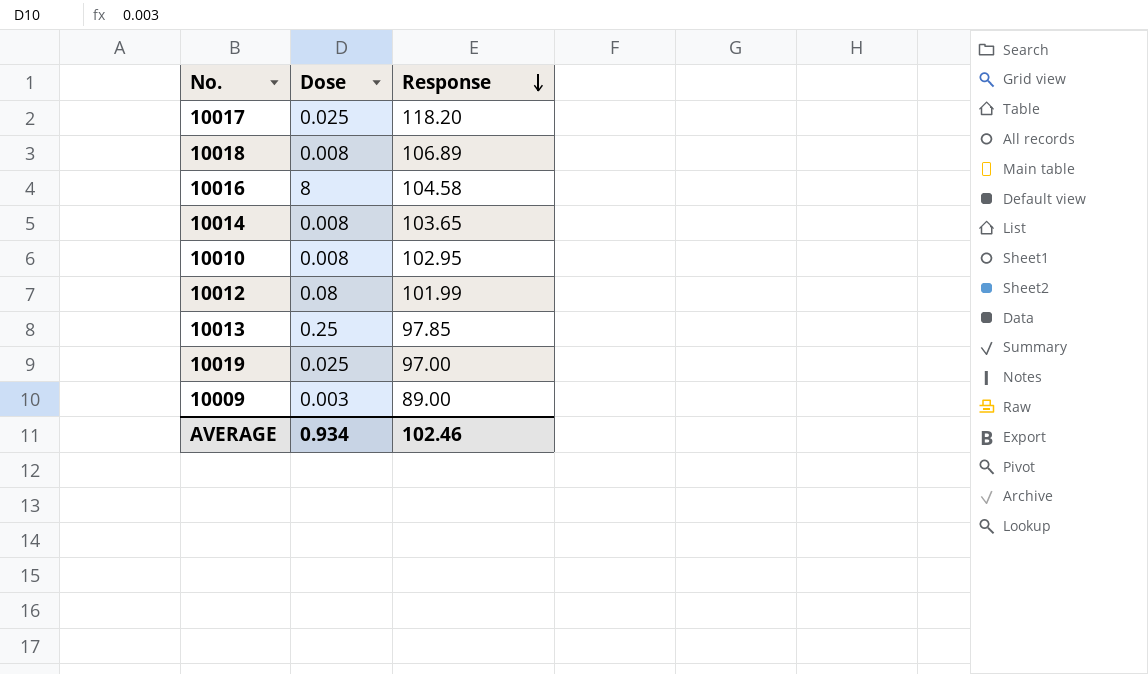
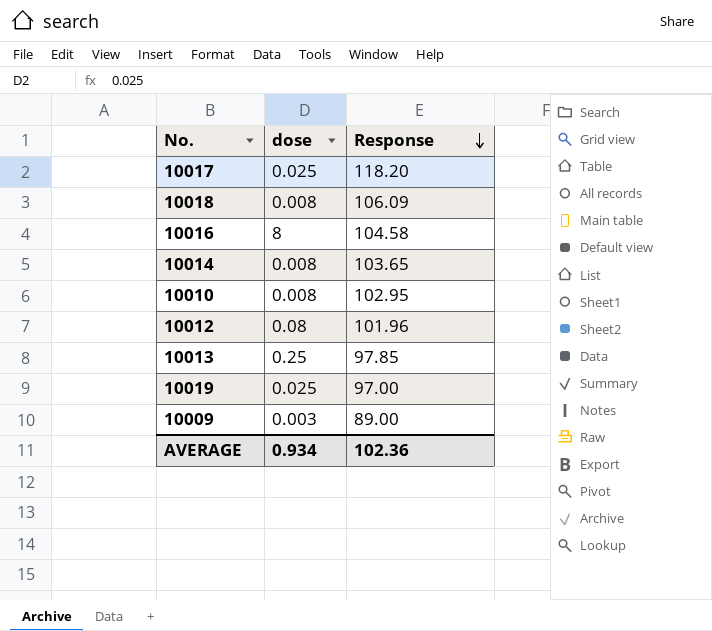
column name: Dose -> dose
10018 | Response: 106.89 -> 106.09
10012 | Response: 101.99 -> 101.96
AVERAGE | Response: 102.46 -> 102.36

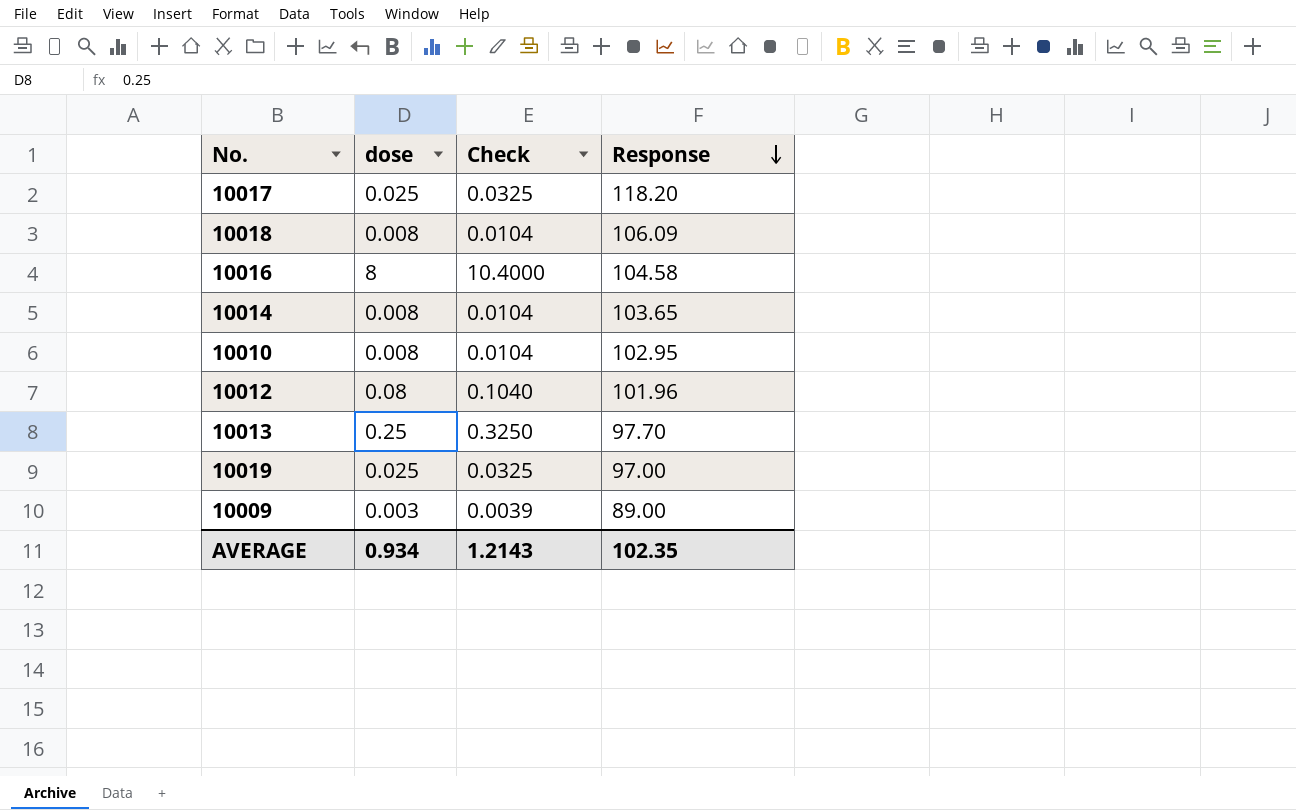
column Check | formula: none -> [dose] * 1.3
10013 | Response: 97.85 -> 97.70
AVERAGE | Response: 102.36 -> 102.35

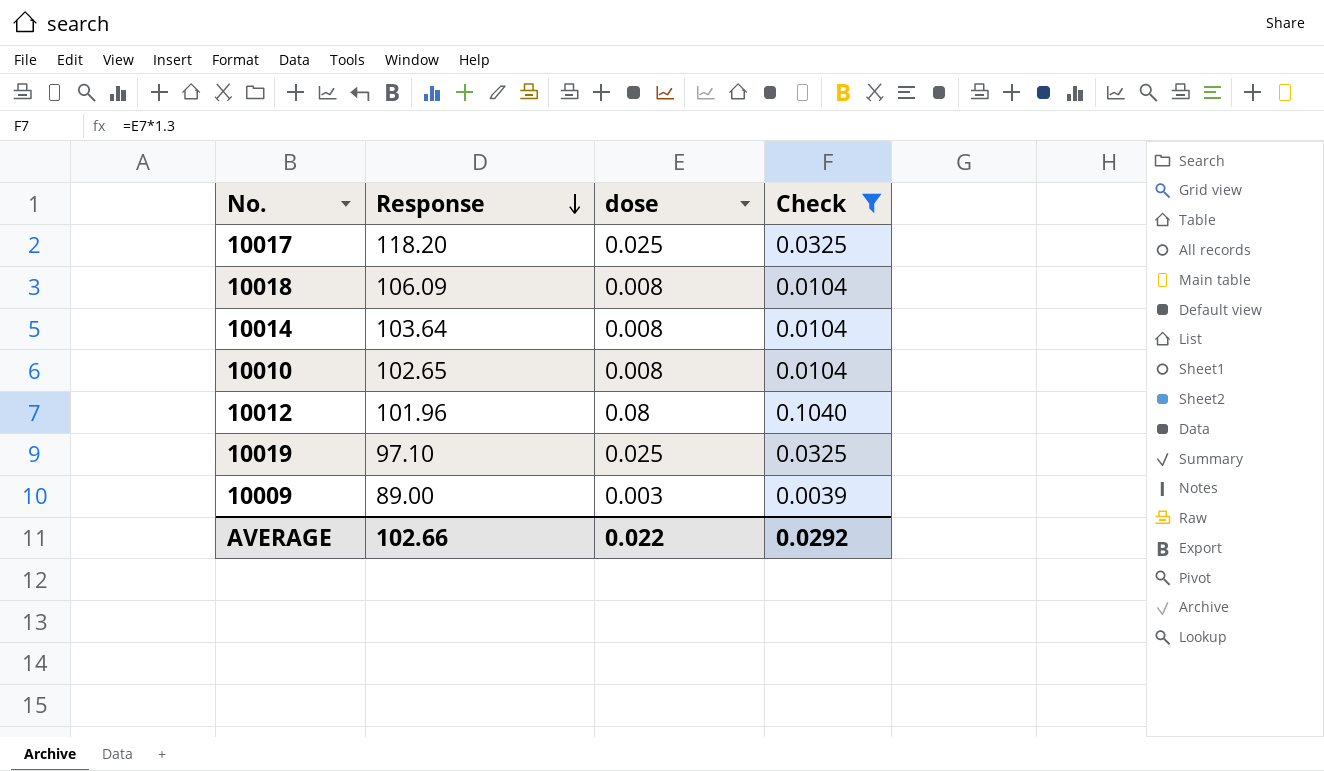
filter: none -> Check <= 0.1040
column Response | position: 4 -> 2
10014 | Response: 103.65 -> 103.64
10010 | Response: 102.95 -> 102.65
10019 | Response: 97.00 -> 97.10
AVERAGE | Response: 102.35 -> 102.66
AVERAGE | dose: 0.934 -> 0.022
AVERAGE | Check: 1.2143 -> 0.0292

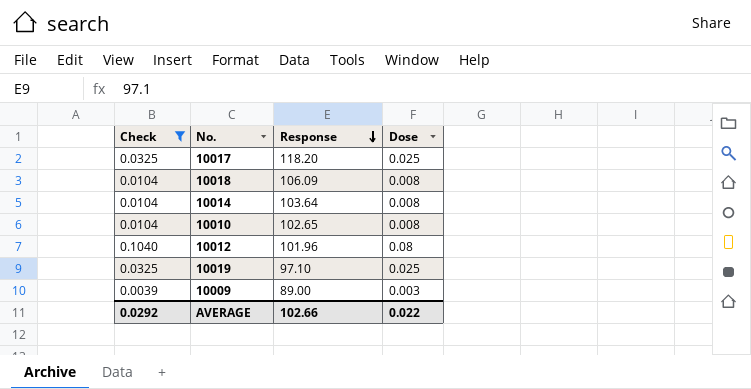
column Check | position: 4 -> 1
column name: dose -> Dose

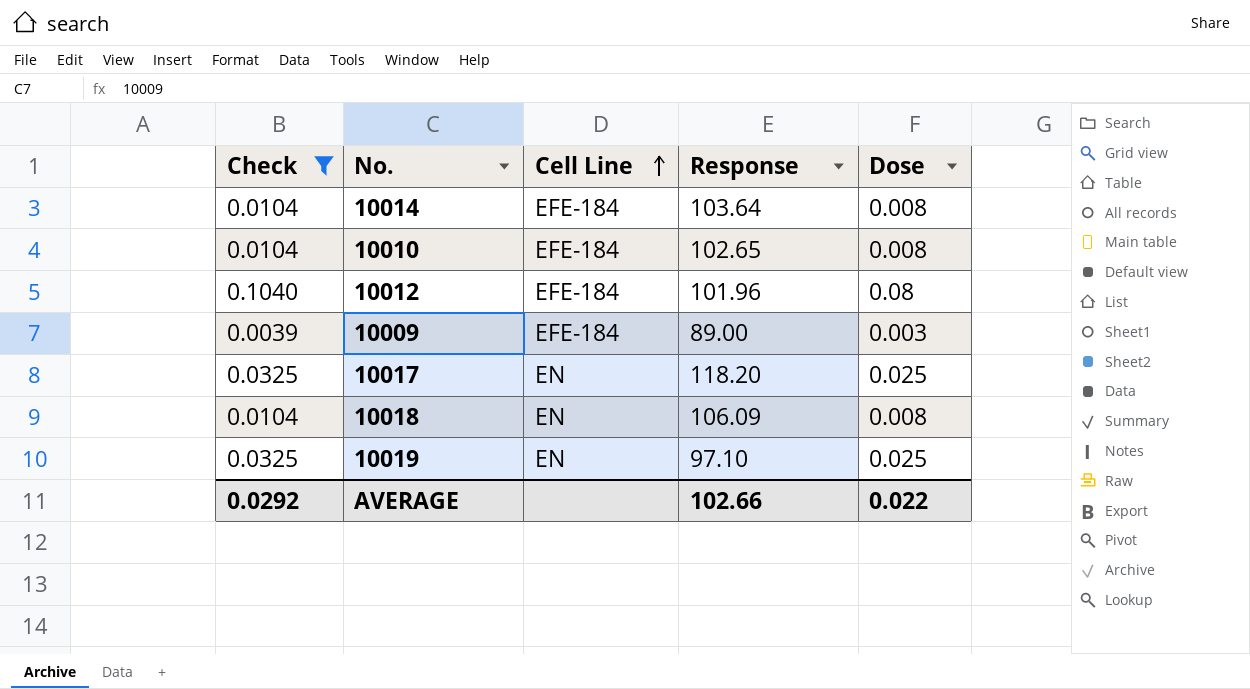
row order: Response descending -> Cell Line ascending
column Cell Line | position: none -> 3

